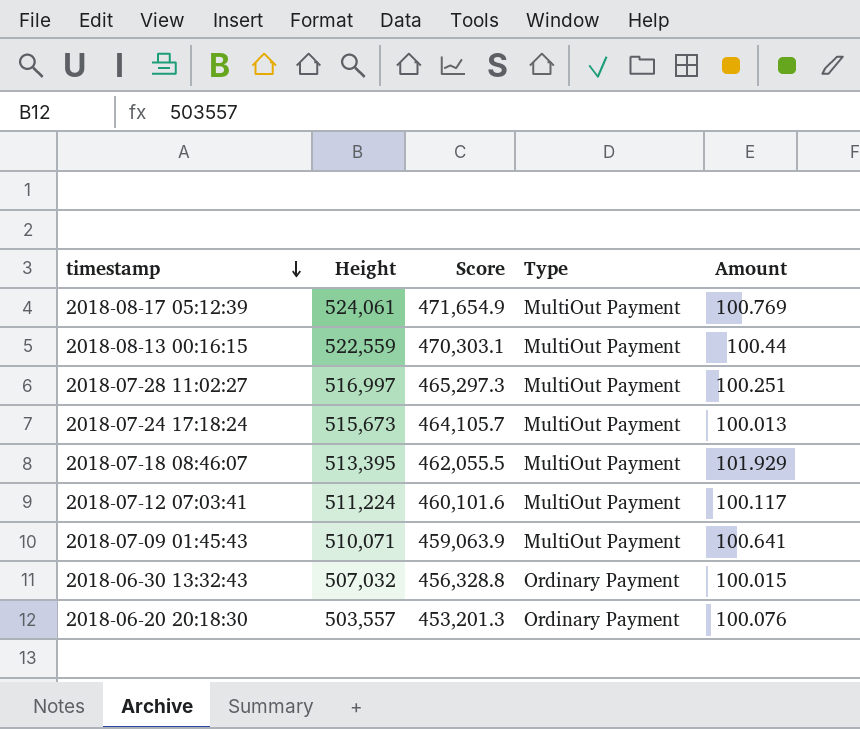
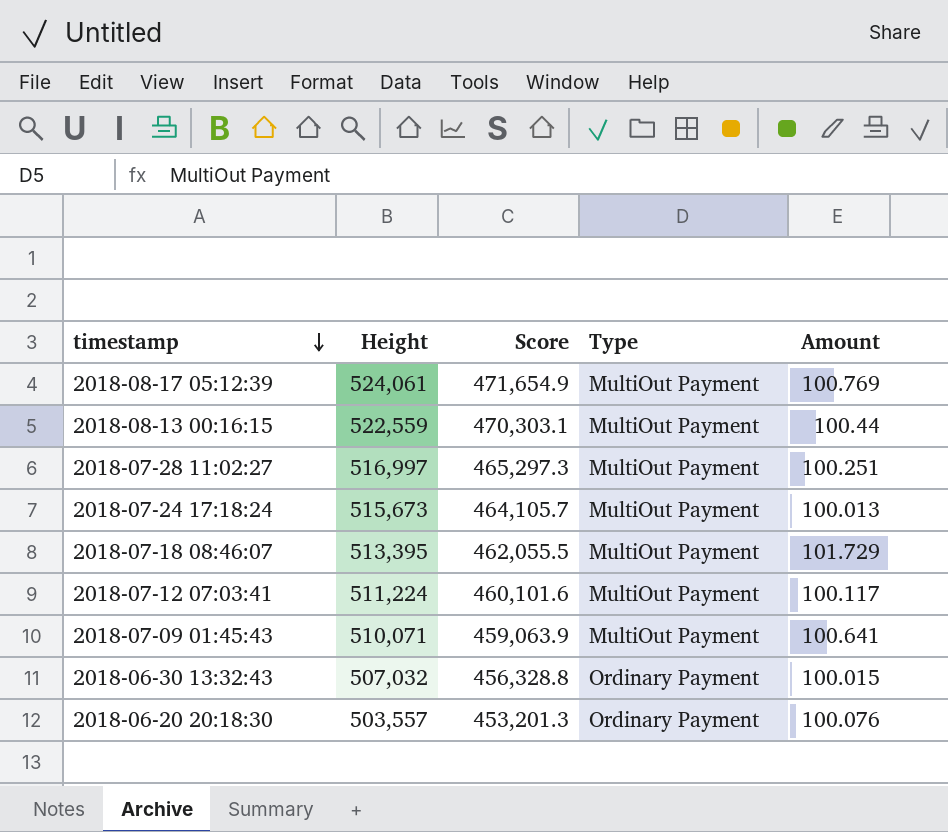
2018-07-18 08:46:07 | Amount: 101.929 -> 101.729

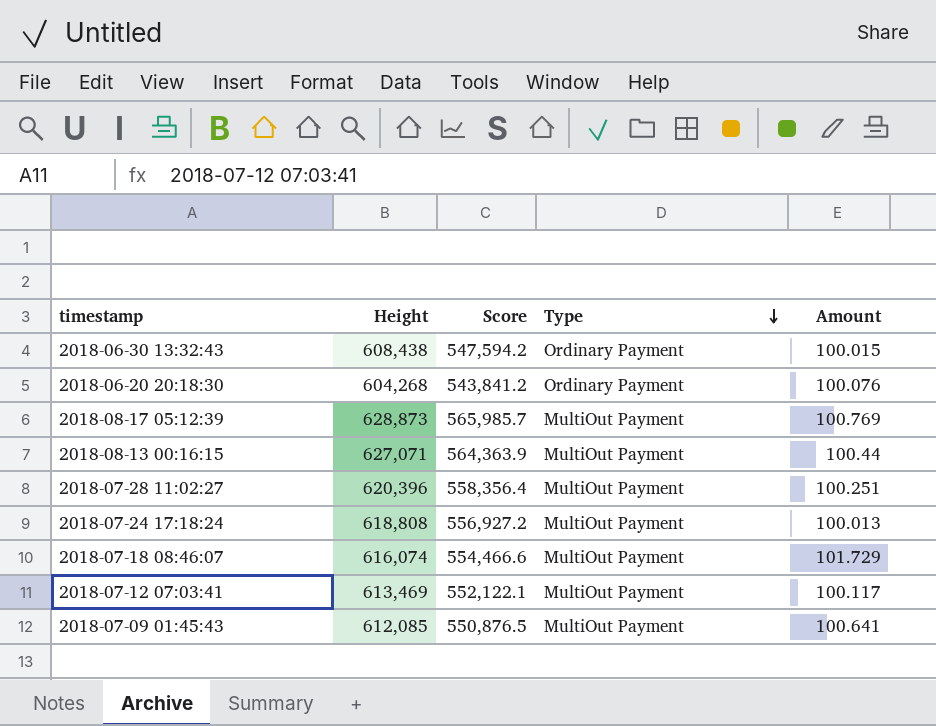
row order: timestamp descending -> Type descending
2018-06-30 13:32:43 | Height: 507,032 -> 608,438
2018-06-30 13:32:43 | Score: 456,328.8 -> 547,594.2
2018-06-20 20:18:30 | Height: 503,557 -> 604,268
2018-06-20 20:18:30 | Score: 453,201.3 -> 543,841.2
2018-08-17 05:12:39 | Height: 524,061 -> 628,873
2018-08-17 05:12:39 | Score: 471,654.9 -> 565,985.7
2018-08-13 00:16:15 | Height: 522,559 -> 627,071
2018-08-13 00:16:15 | Score: 470,303.1 -> 564,363.9
2018-07-28 11:02:27 | Height: 516,997 -> 620,396
2018-07-28 11:02:27 | Score: 465,297.3 -> 558,356.4
2018-07-24 17:18:24 | Height: 515,673 -> 618,808
2018-07-24 17:18:24 | Score: 464,105.7 -> 556,927.2
2018-07-18 08:46:07 | Height: 513,395 -> 616,074
2018-07-18 08:46:07 | Score: 462,055.5 -> 554,466.6
2018-07-12 07:03:41 | Height: 511,224 -> 613,469
2018-07-12 07:03:41 | Score: 460,101.6 -> 552,122.1
2018-07-09 01:45:43 | Height: 510,071 -> 612,085
2018-07-09 01:45:43 | Score: 459,063.9 -> 550,876.5

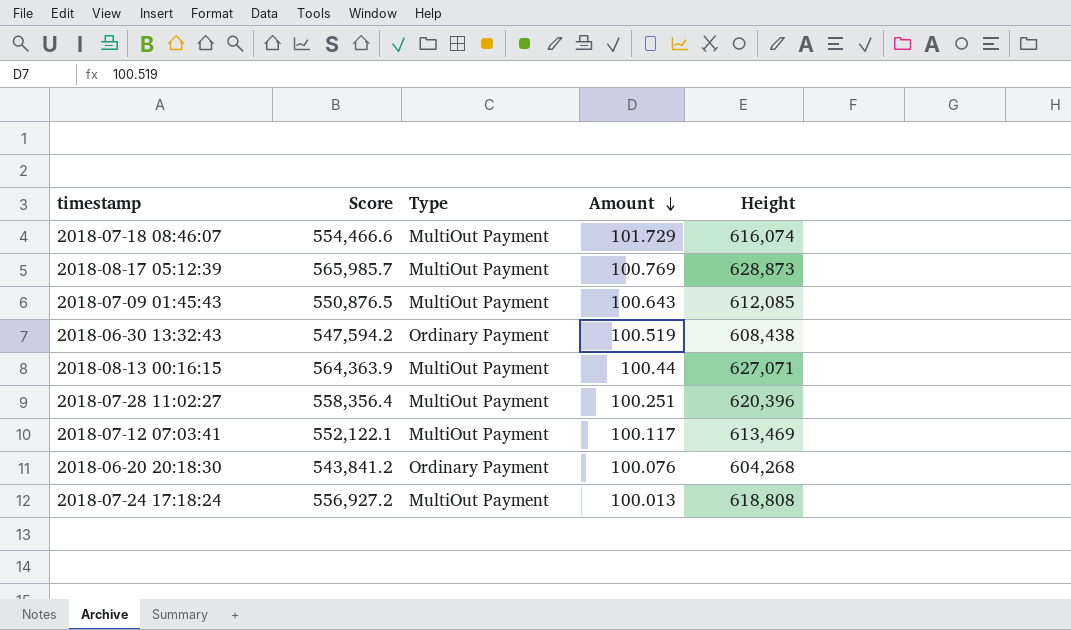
row order: Type descending -> Amount descending
column Height | position: 2 -> 5
2018-07-09 01:45:43 | Amount: 100.641 -> 100.643
2018-06-30 13:32:43 | Amount: 100.015 -> 100.519

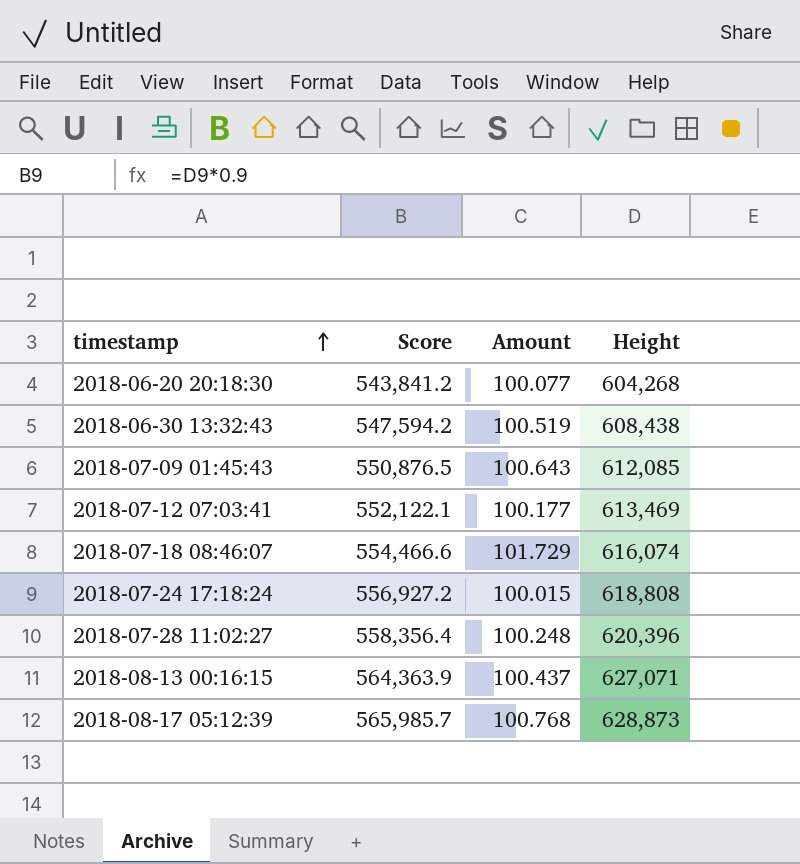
row order: Amount descending -> timestamp ascending
column Type | position: 3 -> none
2018-06-20 20:18:30 | Amount: 100.076 -> 100.077
2018-07-12 07:03:41 | Amount: 100.117 -> 100.177
2018-07-24 17:18:24 | Amount: 100.013 -> 100.015
2018-07-28 11:02:27 | Amount: 100.251 -> 100.248
2018-08-13 00:16:15 | Amount: 100.44 -> 100.437
2018-08-17 05:12:39 | Amount: 100.769 -> 100.768

